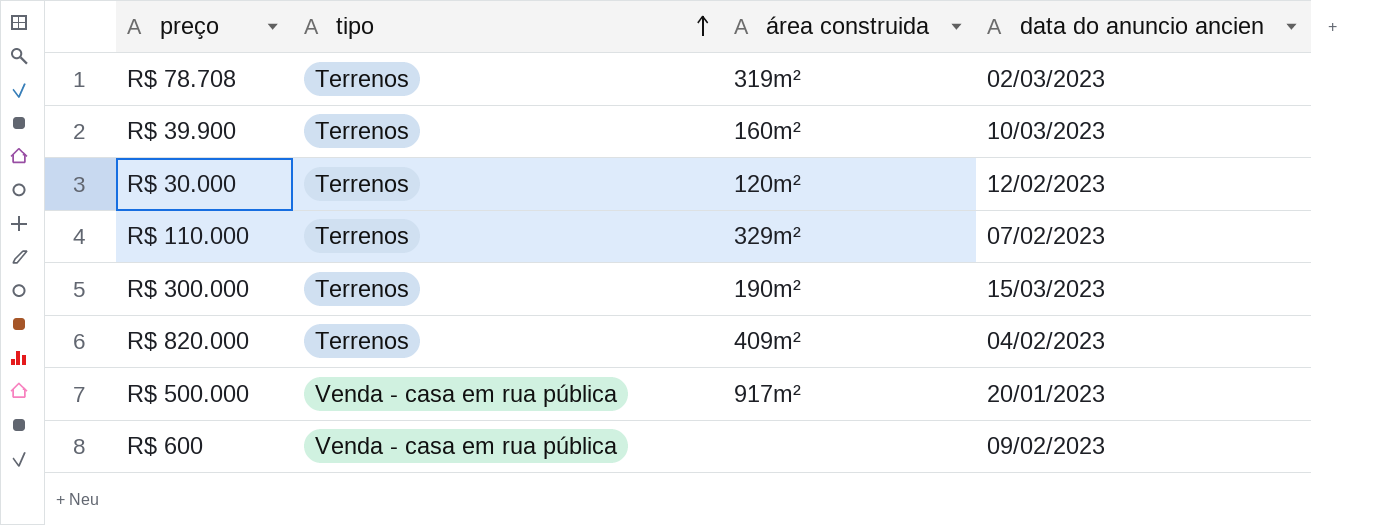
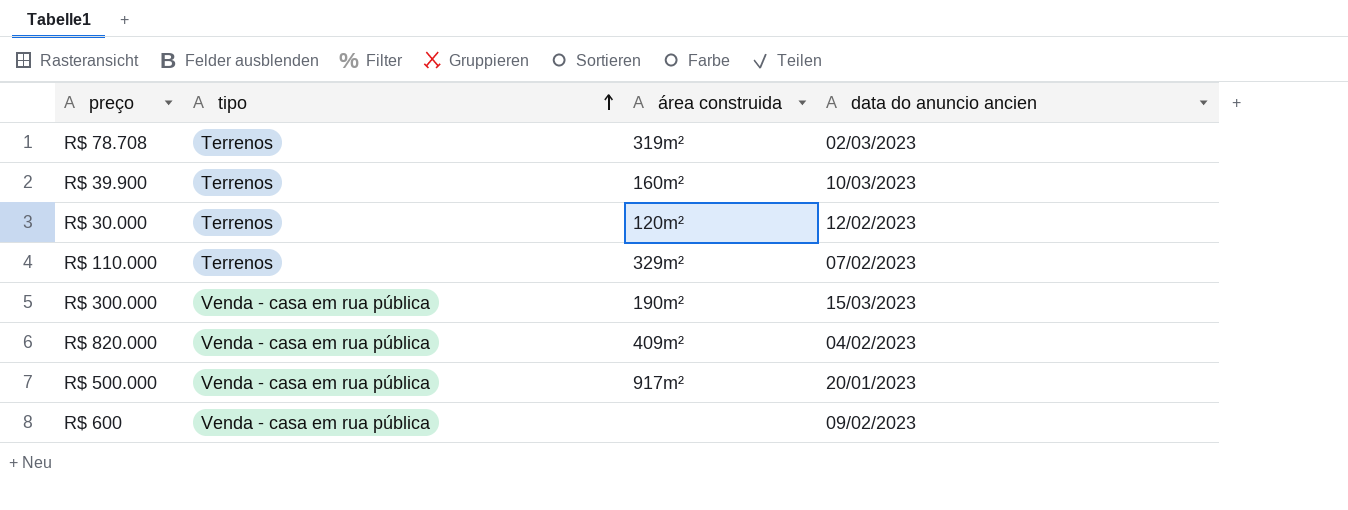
R$ 300.000 | tipo: Terrenos -> Venda - casa em rua pública
R$ 820.000 | tipo: Terrenos -> Venda - casa em rua pública

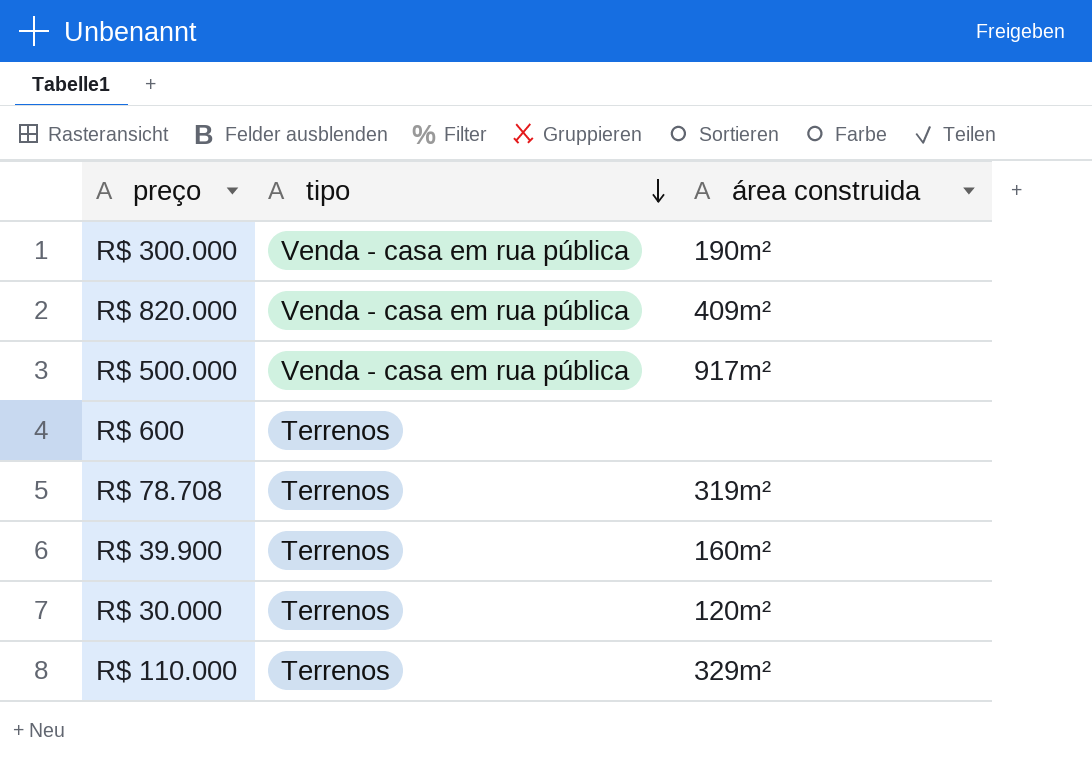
row order: tipo ascending -> tipo descending
column data do anuncio ancien | position: 4 -> none
R$ 600 | tipo: Venda - casa em rua pública -> Terrenos

